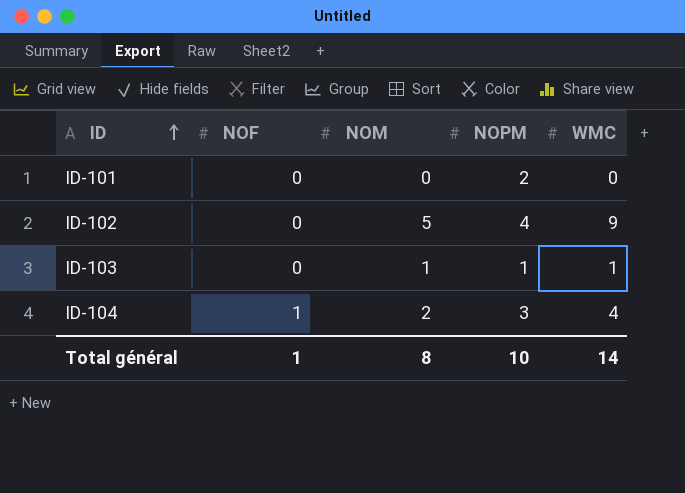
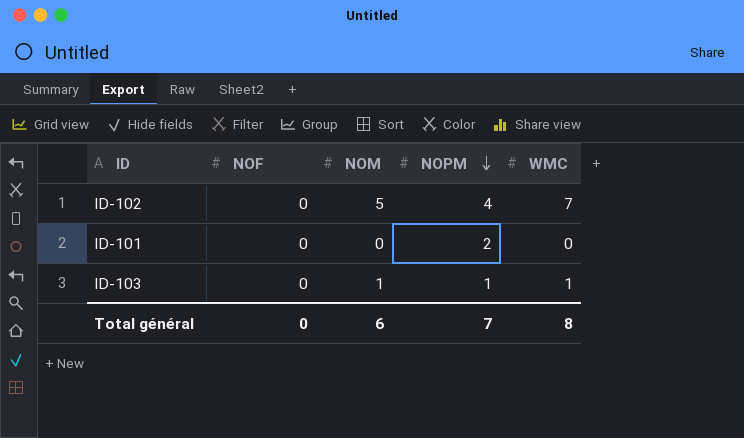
row order: ID ascending -> NOPM descending
row ID-104: 1 | 2 | 3 | 4 -> none
ID-102 | WMC: 9 -> 7
Total général | NOF: 1 -> 0
Total général | NOM: 8 -> 6
Total général | NOPM: 10 -> 7
Total général | WMC: 14 -> 8

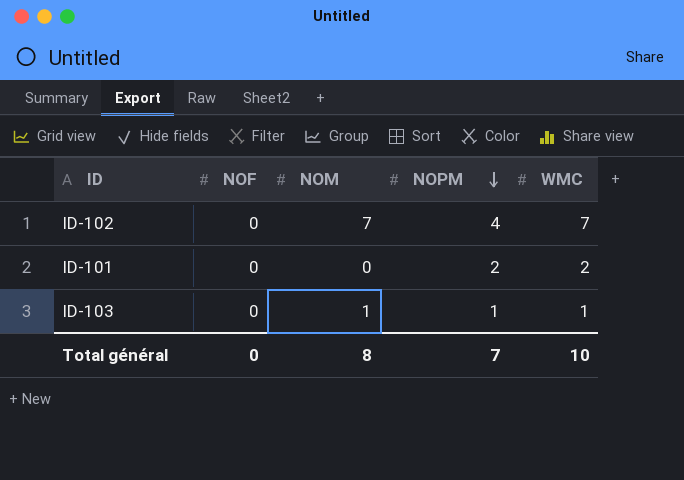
ID-102 | NOM: 5 -> 7
ID-101 | WMC: 0 -> 2
Total général | NOM: 6 -> 8
Total général | WMC: 8 -> 10

